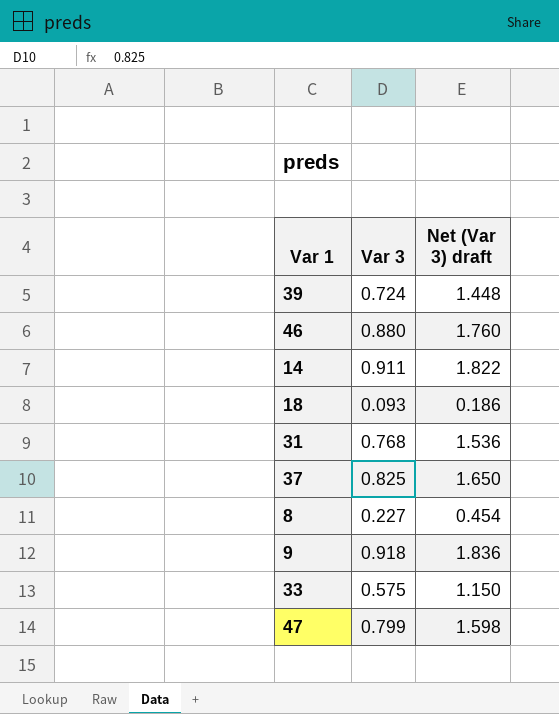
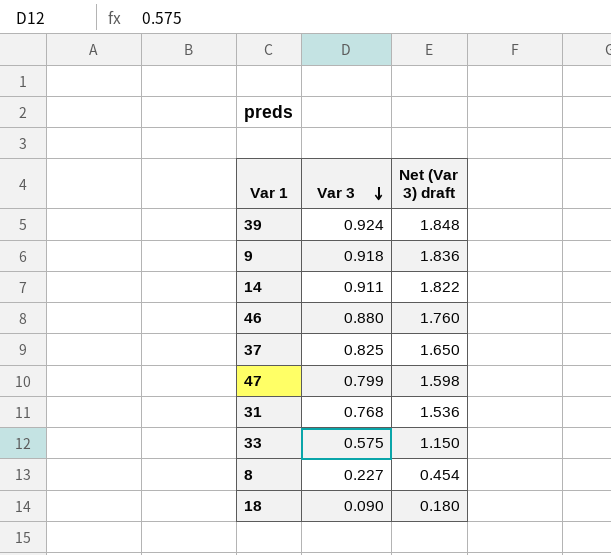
row order: none -> Var 3 descending
39 | Var 3: 0.724 -> 0.924
39 | Net (Var 3) draft: 1.448 -> 1.848
18 | Var 3: 0.093 -> 0.090
18 | Net (Var 3) draft: 0.186 -> 0.180

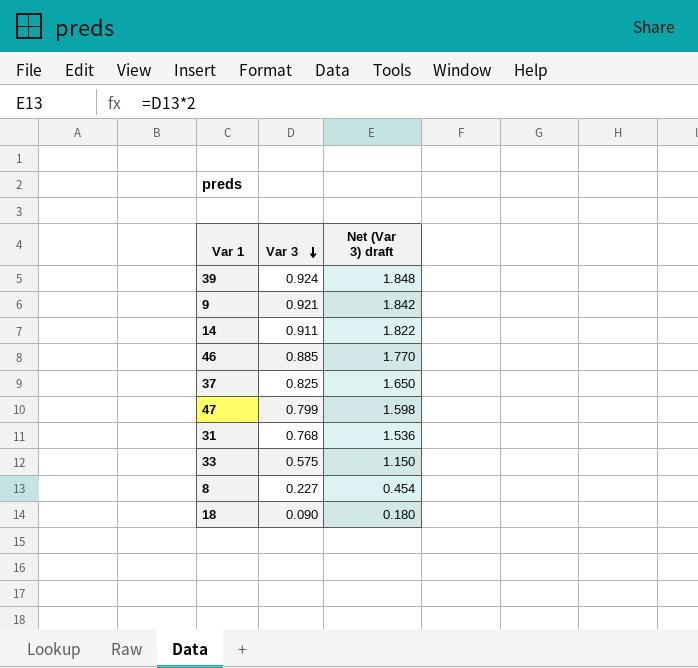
9 | Var 3: 0.918 -> 0.921
9 | Net (Var 3) draft: 1.836 -> 1.842
46 | Var 3: 0.880 -> 0.885
46 | Net (Var 3) draft: 1.760 -> 1.770

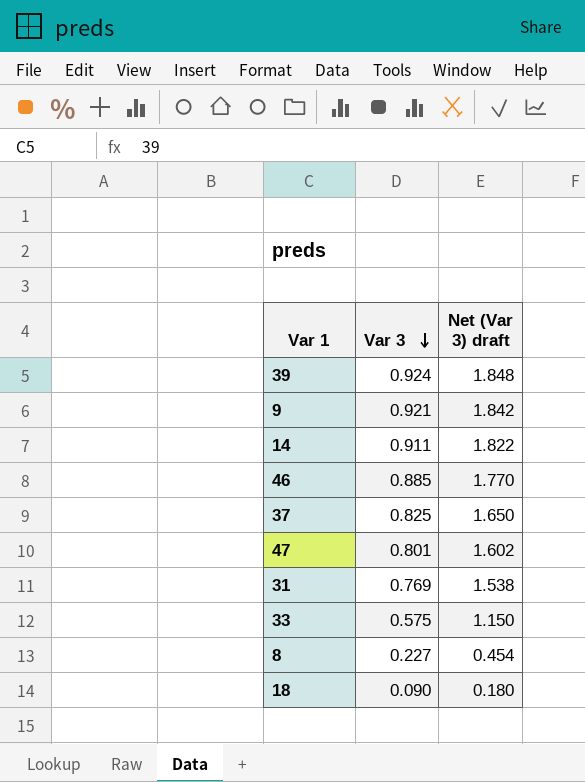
47 | Var 3: 0.799 -> 0.801
47 | Net (Var 3) draft: 1.598 -> 1.602
31 | Var 3: 0.768 -> 0.769
31 | Net (Var 3) draft: 1.536 -> 1.538

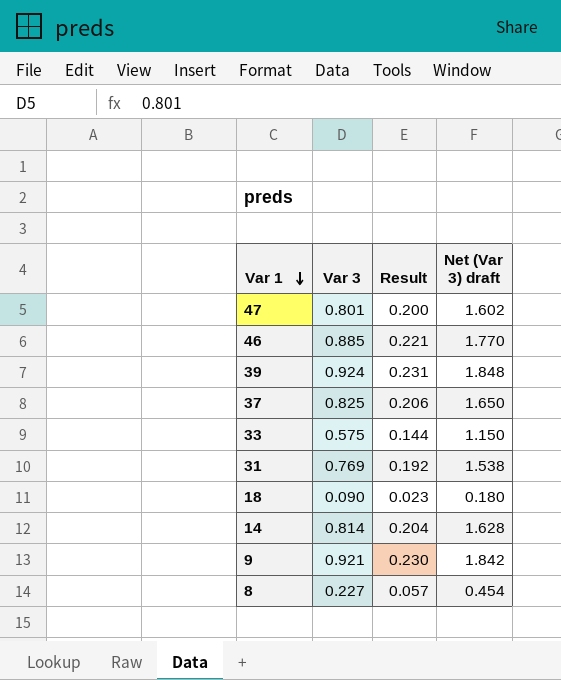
row order: Var 3 descending -> Var 1 descending
column Result | formula: none -> [Var 3] * 0.25
14 | Var 3: 0.911 -> 0.814
14 | Net (Var 3) draft: 1.822 -> 1.628

